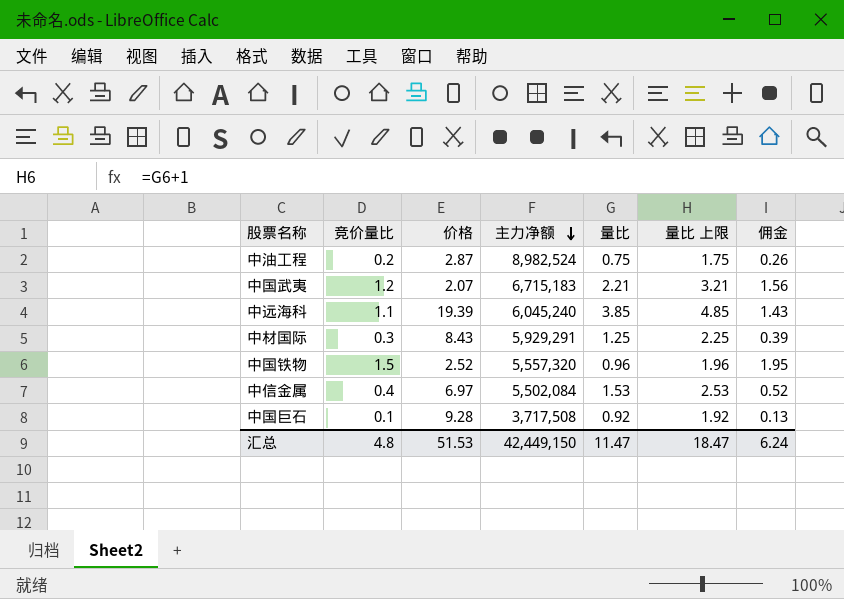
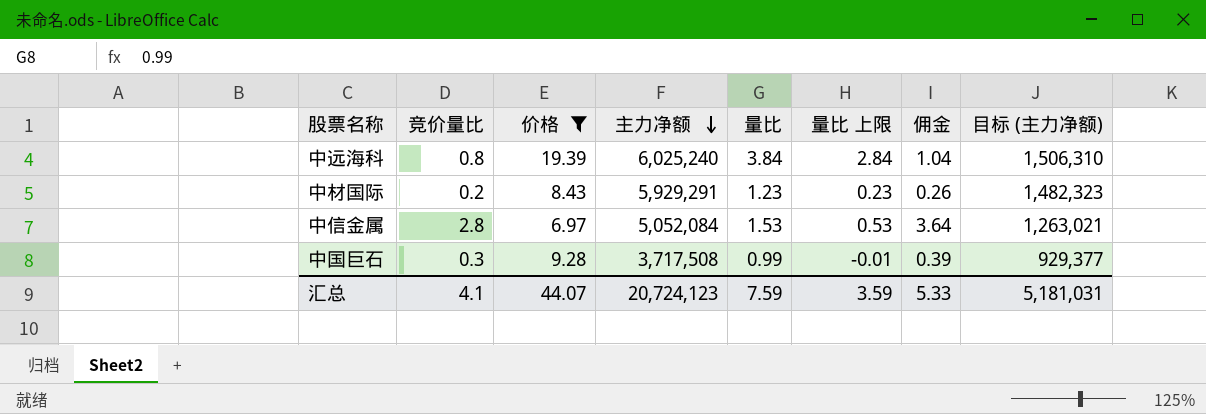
filter: none -> 价格 >= 6.97
column 量比 上限 | formula: [量比] + 1 -> [量比] - 1
column 目标 (主力净额) | formula: none -> [主力净额] * 0.25
中远海科 | 竞价量比: 1.1 -> 0.8
中远海科 | 主力净额: 6,045,240 -> 6,025,240
中远海科 | 量比: 3.85 -> 3.84
中远海科 | 佣金: 1.43 -> 1.04
中材国际 | 竞价量比: 0.3 -> 0.2
中材国际 | 量比: 1.25 -> 1.23
中材国际 | 佣金: 0.39 -> 0.26
中信金属 | 竞价量比: 0.4 -> 2.8
中信金属 | 主力净额: 5,502,084 -> 5,052,084
中信金属 | 佣金: 0.52 -> 3.64
中国巨石 | 竞价量比: 0.1 -> 0.3
中国巨石 | 量比: 0.92 -> 0.99
中国巨石 | 佣金: 0.13 -> 0.39
汇总 | 竞价量比: 4.8 -> 4.1
汇总 | 价格: 51.53 -> 44.07
汇总 | 主力净额: 42,449,150 -> 20,724,123
汇总 | 量比: 11.47 -> 7.59
汇总 | 量比 上限: 18.47 -> 3.59
汇总 | 佣金: 6.24 -> 5.33

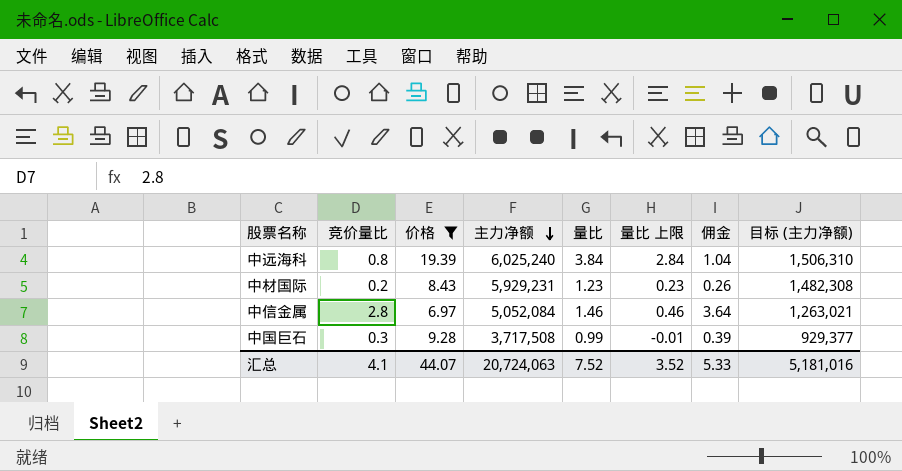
中材国际 | 主力净额: 5,929,291 -> 5,929,231
中材国际 | 目标 (主力净额): 1,482,323 -> 1,482,308
中信金属 | 量比: 1.53 -> 1.46
中信金属 | 量比 上限: 0.53 -> 0.46
汇总 | 主力净额: 20,724,123 -> 20,724,063
汇总 | 量比: 7.59 -> 7.52
汇总 | 量比 上限: 3.59 -> 3.52
汇总 | 目标 (主力净额): 5,181,031 -> 5,181,016

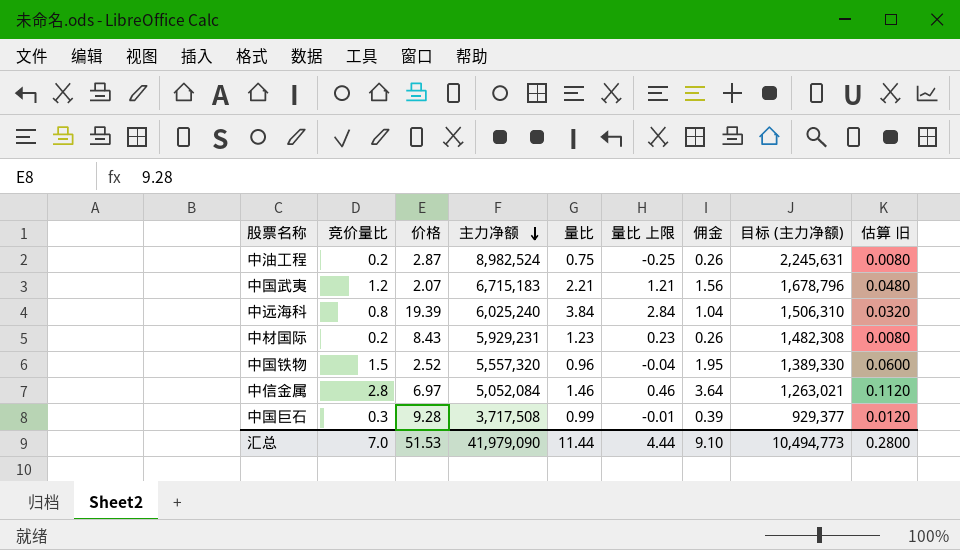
filter: 价格 >= 6.97 -> none
column 估算 旧 | formula: none -> [竞价量比] * 0.04
汇总 | 竞价量比: 4.1 -> 7.0
汇总 | 价格: 44.07 -> 51.53
汇总 | 主力净额: 20,724,063 -> 41,979,090
汇总 | 量比: 7.52 -> 11.44
汇总 | 量比 上限: 3.52 -> 4.44
汇总 | 佣金: 5.33 -> 9.10
汇总 | 目标 (主力净额): 5,181,016 -> 10,494,773

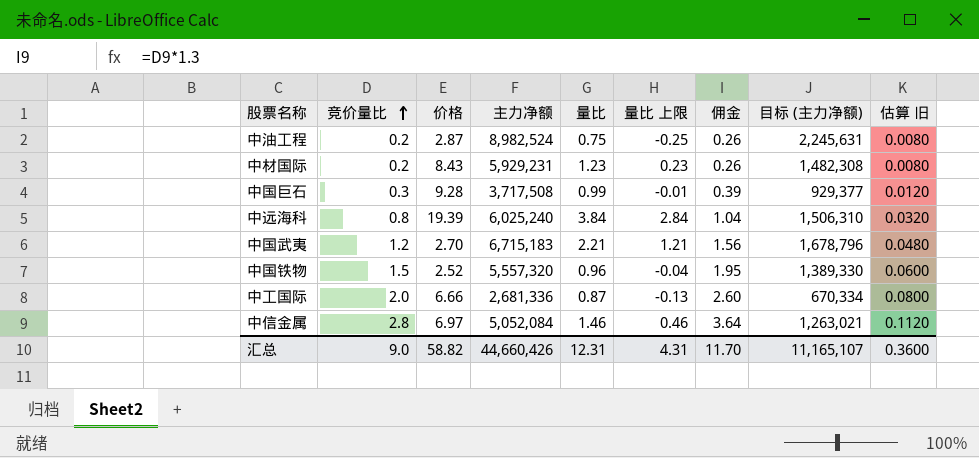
row order: 主力净额 descending -> 竞价量比 ascending
中国武夷 | 价格: 2.07 -> 2.70
row 中工国际: none -> 2.0 | 6.66 | 2,681,336 | 0.87 | -0.13 | 2.60 | 670,334 | 0.0800
汇总 | 竞价量比: 7.0 -> 9.0
汇总 | 价格: 51.53 -> 58.82
汇总 | 主力净额: 41,979,090 -> 44,660,426
汇总 | 量比: 11.44 -> 12.31
汇总 | 量比 上限: 4.44 -> 4.31
汇总 | 佣金: 9.10 -> 11.70
汇总 | 目标 (主力净额): 10,494,773 -> 11,165,107
汇总 | 估算 旧: 0.2800 -> 0.3600

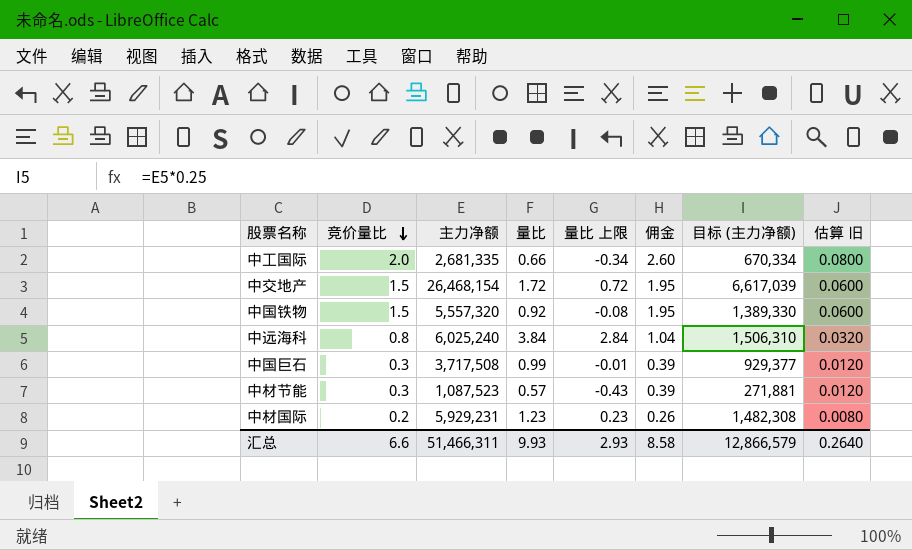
row order: 竞价量比 ascending -> 竞价量比 descending
column 价格 | position: 3 -> none
row 中油工程: 0.2 | 2.87 | 8,982,524 | 0.75 | -0.25 | 0.26 | 2,245,631 | 0.0080 -> none
row 中国武夷: 1.2 | 2.70 | 6,715,183 | 2.21 | 1.21 | 1.56 | 1,678,796 | 0.0480 -> none
row 中信金属: 2.8 | 6.97 | 5,052,084 | 1.46 | 0.46 | 3.64 | 1,263,021 | 0.1120 -> none
中工国际 | 主力净额: 2,681,336 -> 2,681,335
中工国际 | 量比: 0.87 -> 0.66
中工国际 | 量比 上限: -0.13 -> -0.34
row 中交地产: none -> 1.5 | 26,468,154 | 1.72 | 0.72 | 1.95 | 6,617,039 | 0.0600
中国铁物 | 量比: 0.96 -> 0.92
中国铁物 | 量比 上限: -0.04 -> -0.08
row 中材节能: none -> 0.3 | 1,087,523 | 0.57 | -0.43 | 0.39 | 271,881 | 0.0120
汇总 | 竞价量比: 9.0 -> 6.6
汇总 | 主力净额: 44,660,426 -> 51,466,311
汇总 | 量比: 12.31 -> 9.93
汇总 | 量比 上限: 4.31 -> 2.93
汇总 | 佣金: 11.70 -> 8.58
汇总 | 目标 (主力净额): 11,165,107 -> 12,866,579
汇总 | 估算 旧: 0.3600 -> 0.2640

